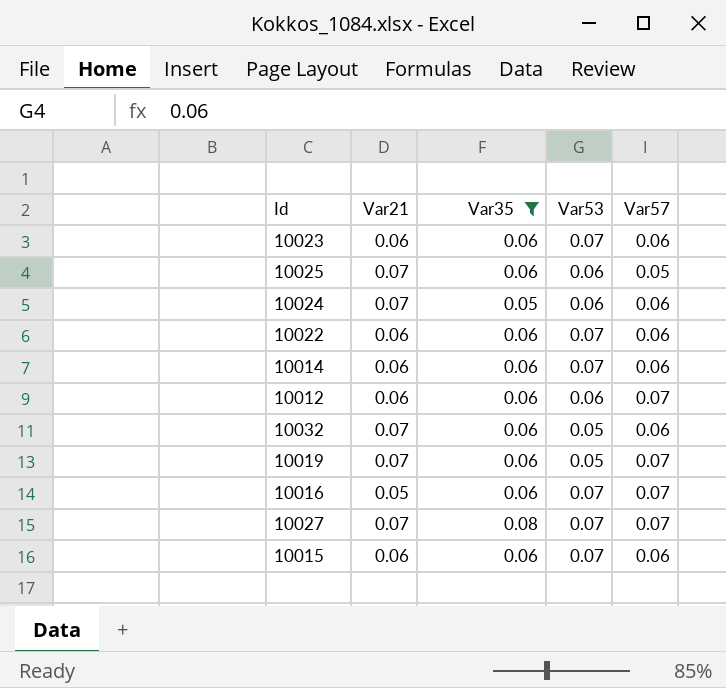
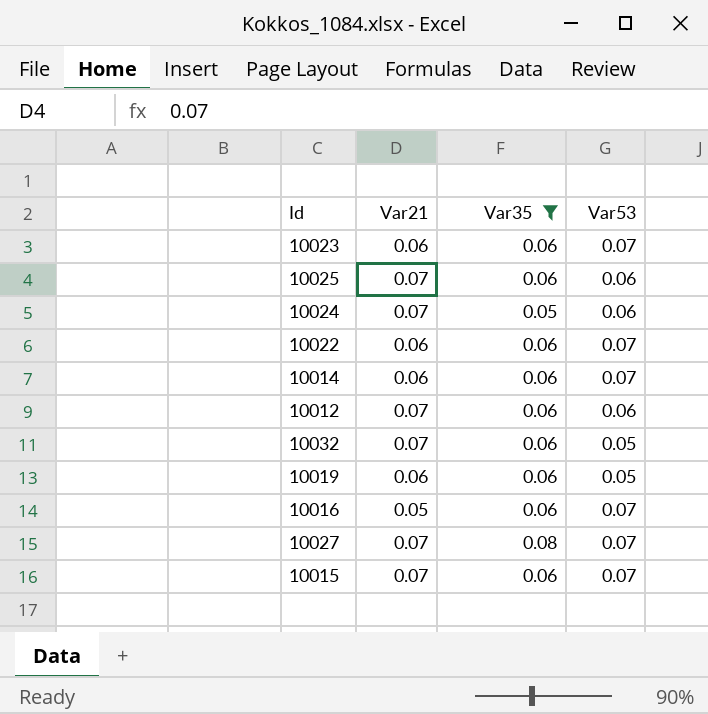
column Var57 | position: 5 -> none
10012 | Var21: 0.06 -> 0.07
10019 | Var21: 0.07 -> 0.06
10015 | Var21: 0.06 -> 0.07

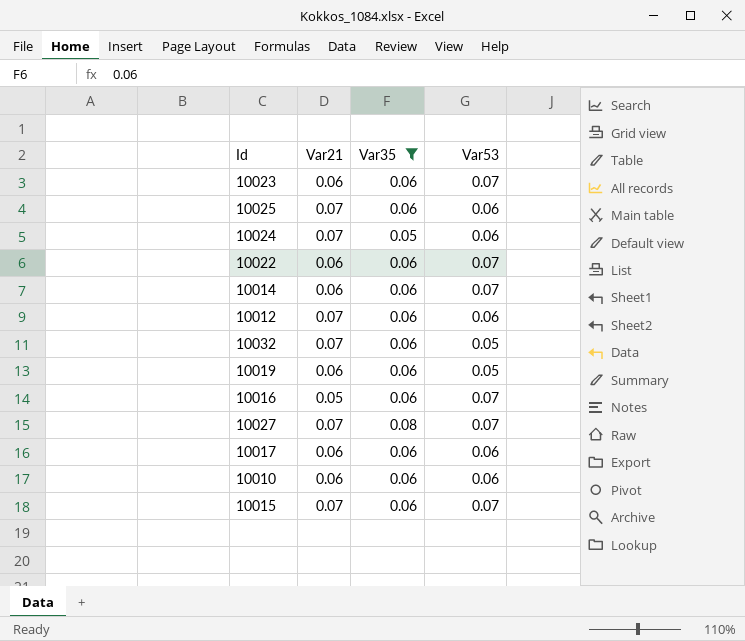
row 10017: none -> 0.06 | 0.06 | 0.06
row 10010: none -> 0.06 | 0.06 | 0.06

